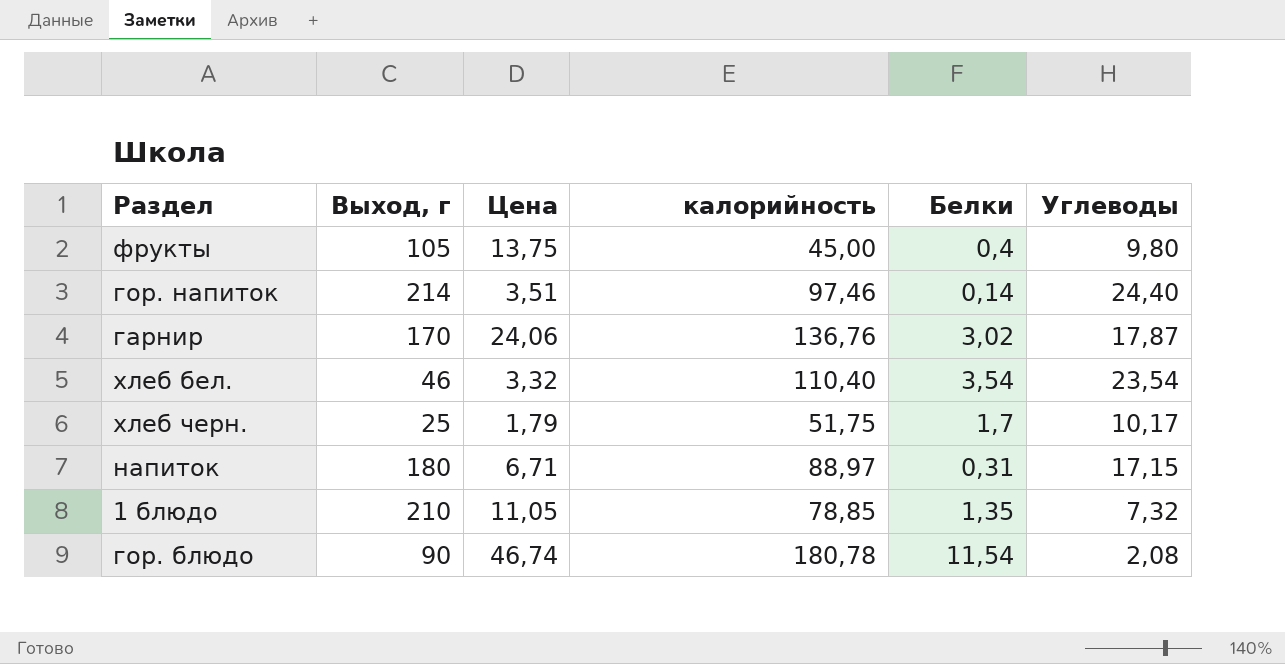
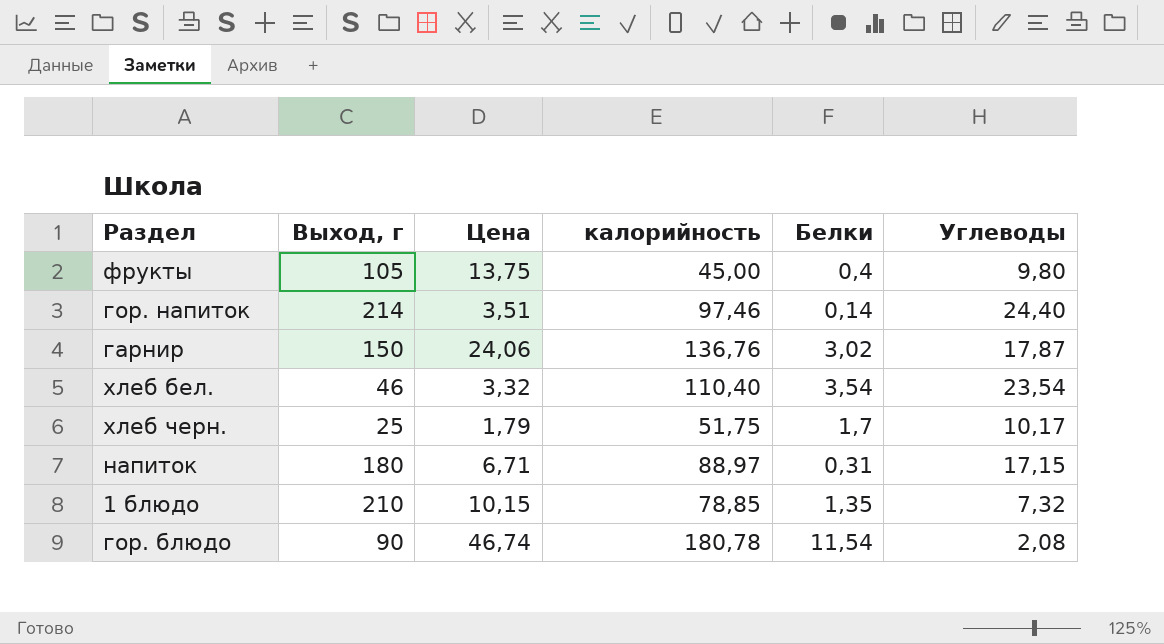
гарнир | Выход, г: 170 -> 150
1 блюдо | Цена: 11,05 -> 10,15

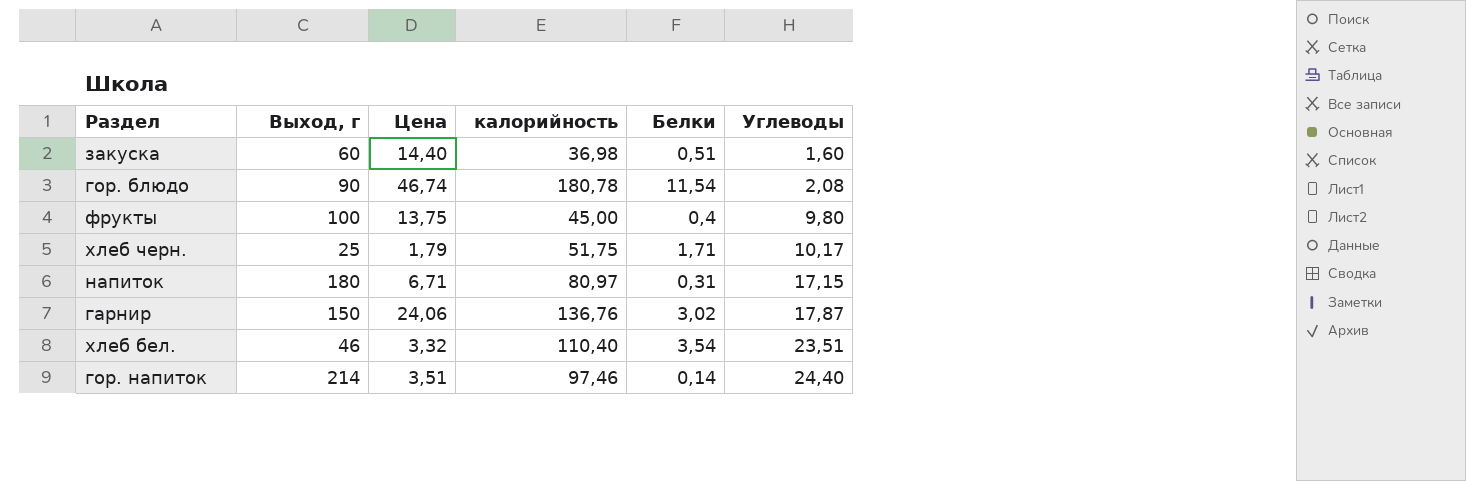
row order: none -> Углеводы ascending
row 1 блюдо: 210 | 10,15 | 78,85 | 1,35 | 7,32 -> none
row закуска: none -> 60 | 14,40 | 36,98 | 0,51 | 1,60
фрукты | Выход, г: 105 -> 100
хлеб черн. | Белки: 1,7 -> 1,71
напиток | калорийность: 88,97 -> 80,97
хлеб бел. | Углеводы: 23,54 -> 23,51

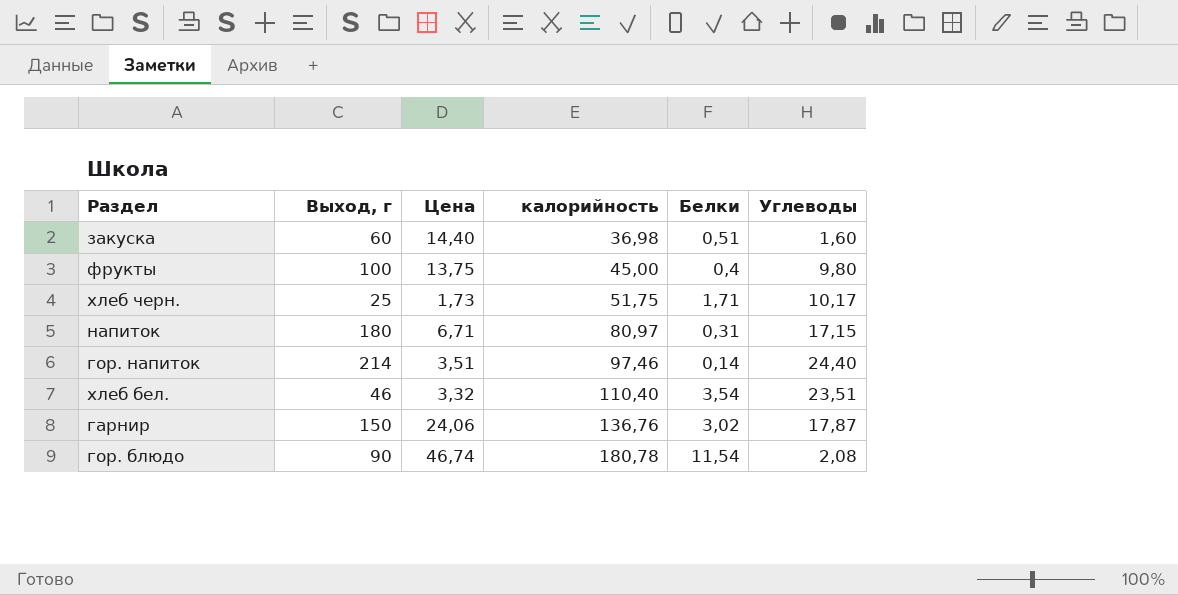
row order: Углеводы ascending -> калорийность ascending
хлеб черн. | Цена: 1,79 -> 1,73

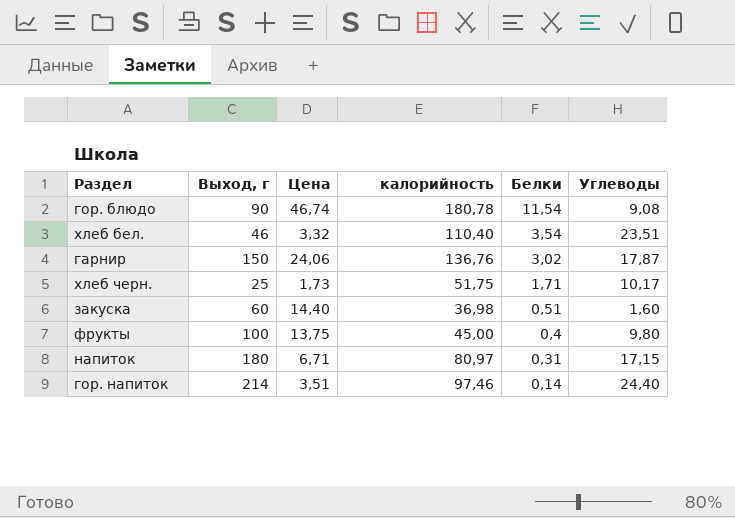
row order: калорийность ascending -> Белки descending
гор. блюдо | Углеводы: 2,08 -> 9,08

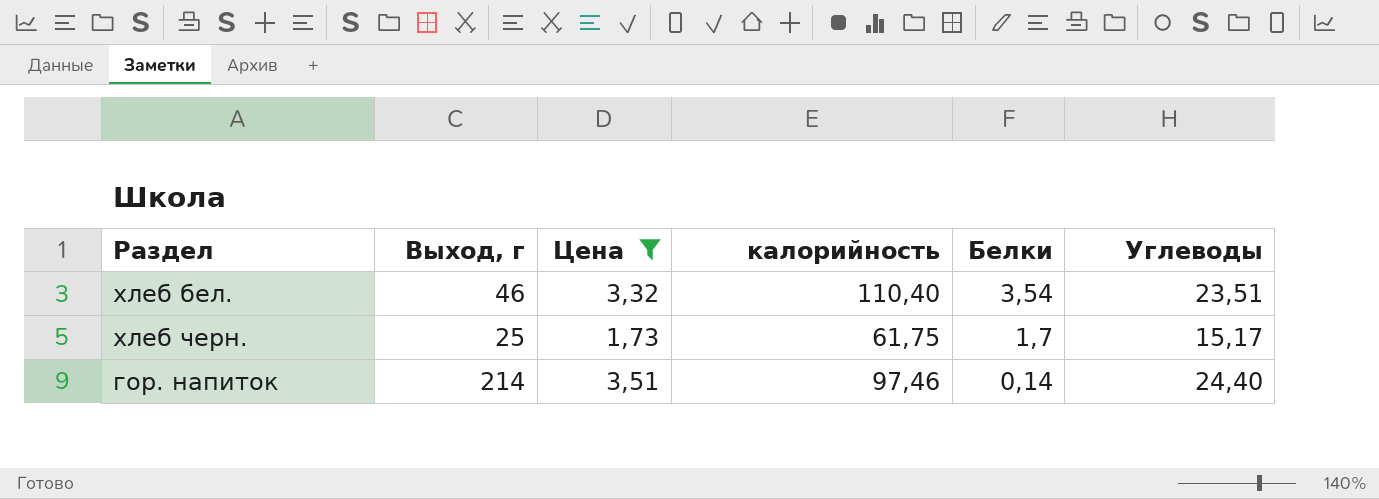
filter: none -> Цена <= 3,51
хлеб черн. | калорийность: 51,75 -> 61,75
хлеб черн. | Белки: 1,71 -> 1,7
хлеб черн. | Углеводы: 10,17 -> 15,17

